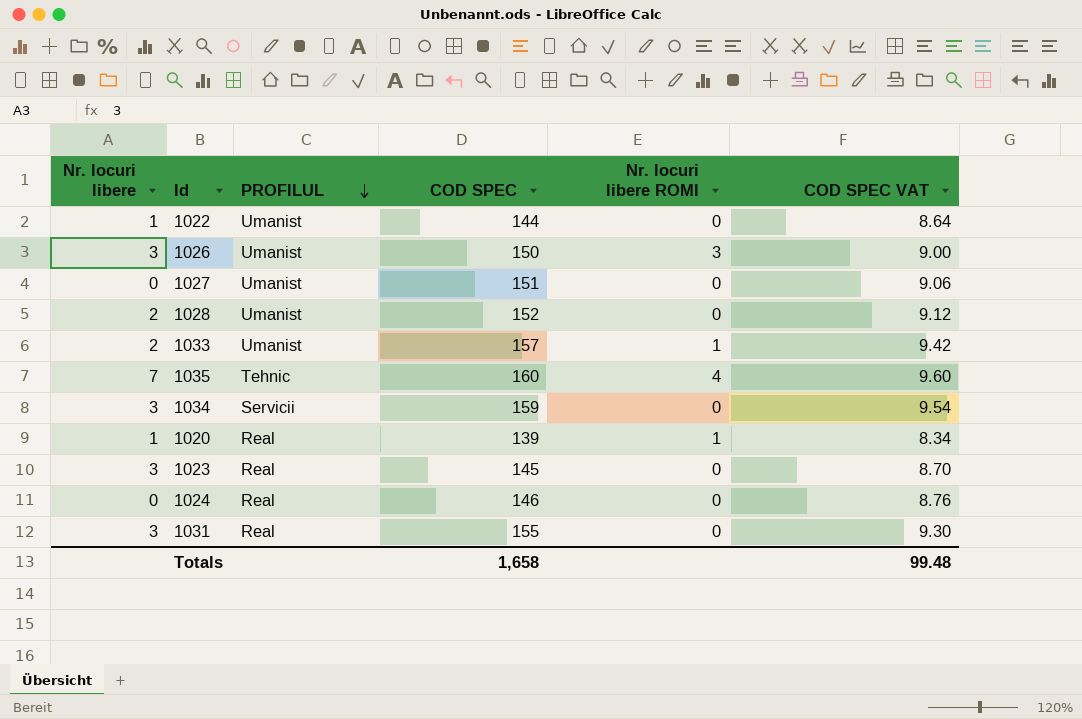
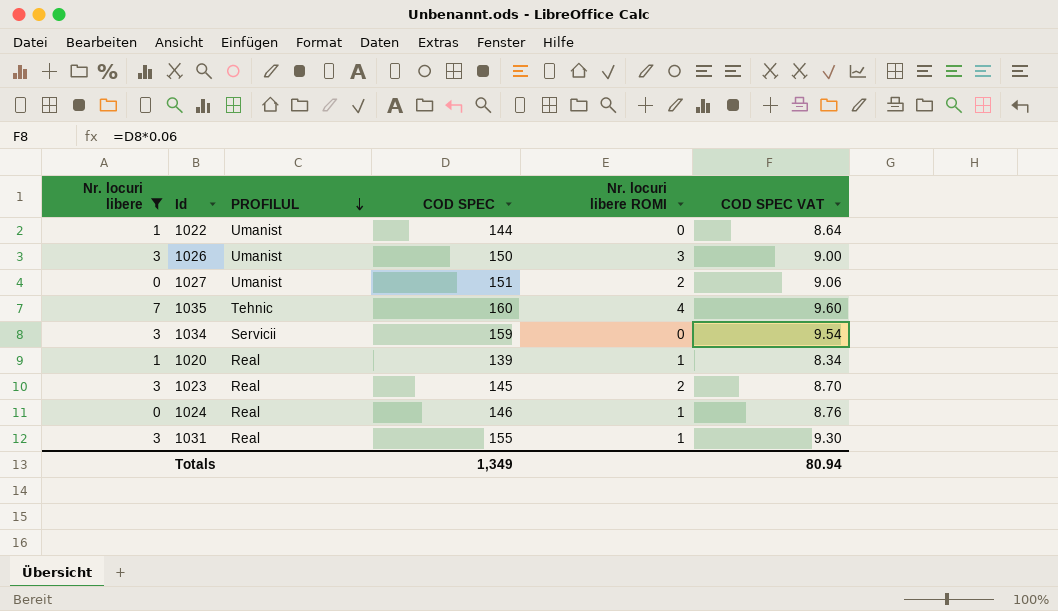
filter: none -> Nr. locuri libere != 2
1027 | Nr. locuri libere ROMI: 0 -> 2
1023 | Nr. locuri libere ROMI: 0 -> 2
1024 | Nr. locuri libere ROMI: 0 -> 1
1031 | Nr. locuri libere ROMI: 0 -> 1
Totals | COD SPEC: 1,658 -> 1,349
Totals | COD SPEC VAT: 99.48 -> 80.94

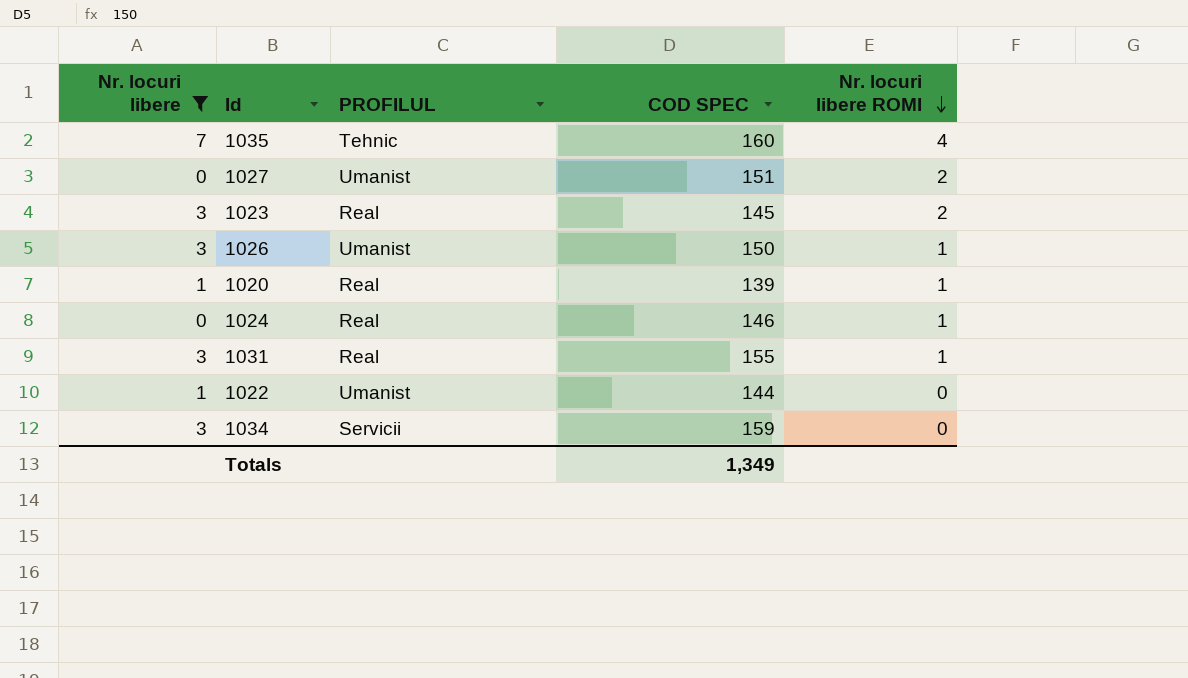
row order: PROFILUL descending -> Nr. locuri libere ROMI descending
column COD SPEC VAT | formula: [COD SPEC] * 0.06 -> none
1026 | Nr. locuri libere ROMI: 3 -> 1

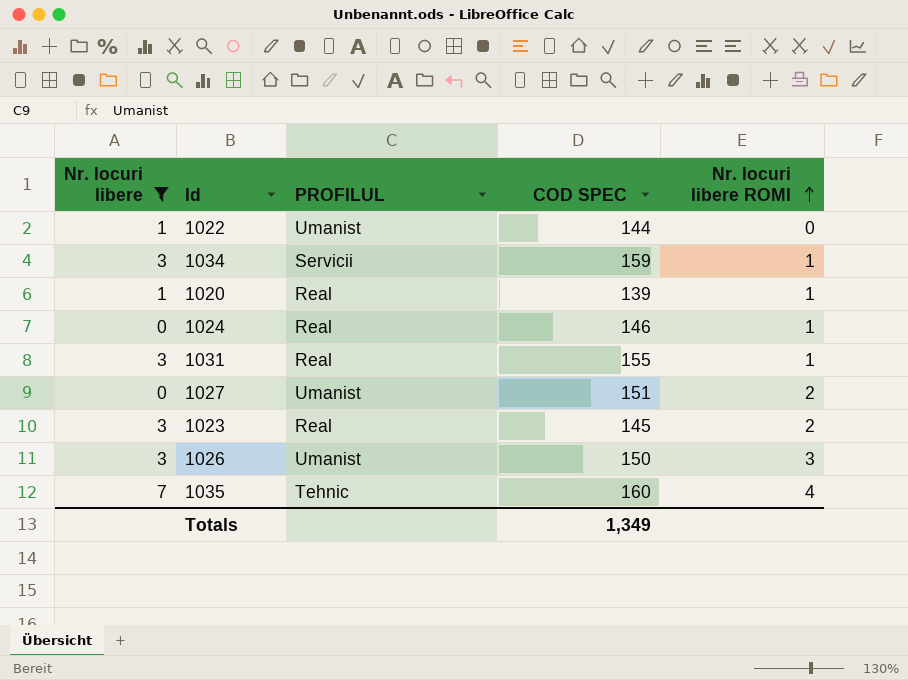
row order: Nr. locuri libere ROMI descending -> Nr. locuri libere ROMI ascending
1034 | Nr. locuri libere ROMI: 0 -> 1
1026 | Nr. locuri libere ROMI: 1 -> 3

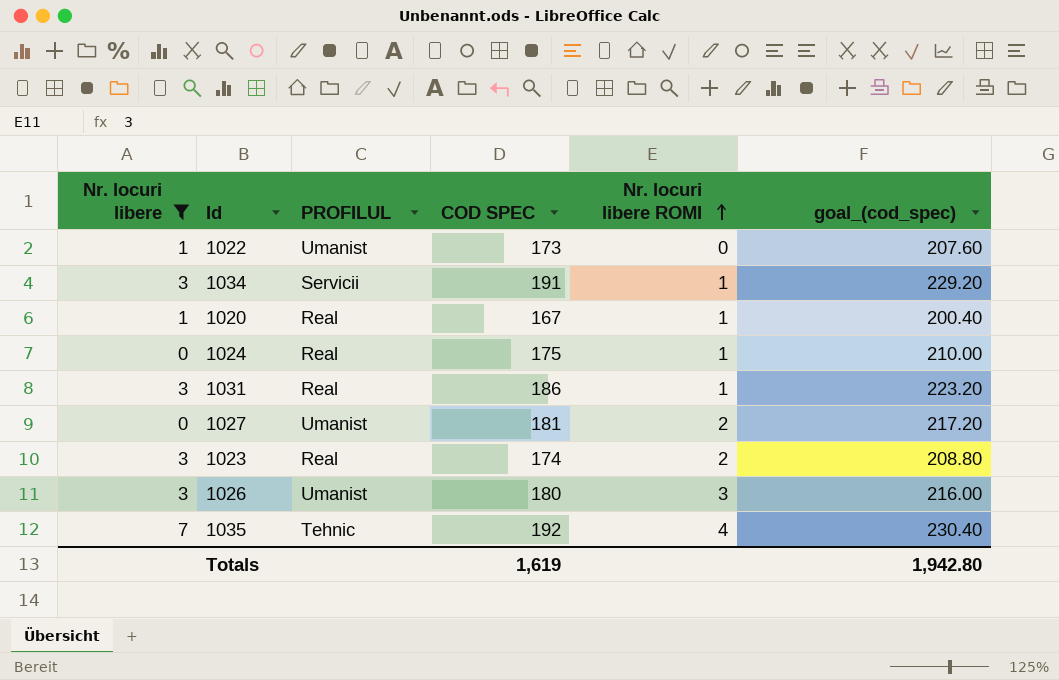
column goal_(cod_spec) | formula: none -> [COD SPEC] * 1.2
1022 | COD SPEC: 144 -> 173
1034 | COD SPEC: 159 -> 191
1020 | COD SPEC: 139 -> 167
1024 | COD SPEC: 146 -> 175
1031 | COD SPEC: 155 -> 186
1027 | COD SPEC: 151 -> 181
1023 | COD SPEC: 145 -> 174
1026 | COD SPEC: 150 -> 180
1035 | COD SPEC: 160 -> 192
Totals | COD SPEC: 1,349 -> 1,619

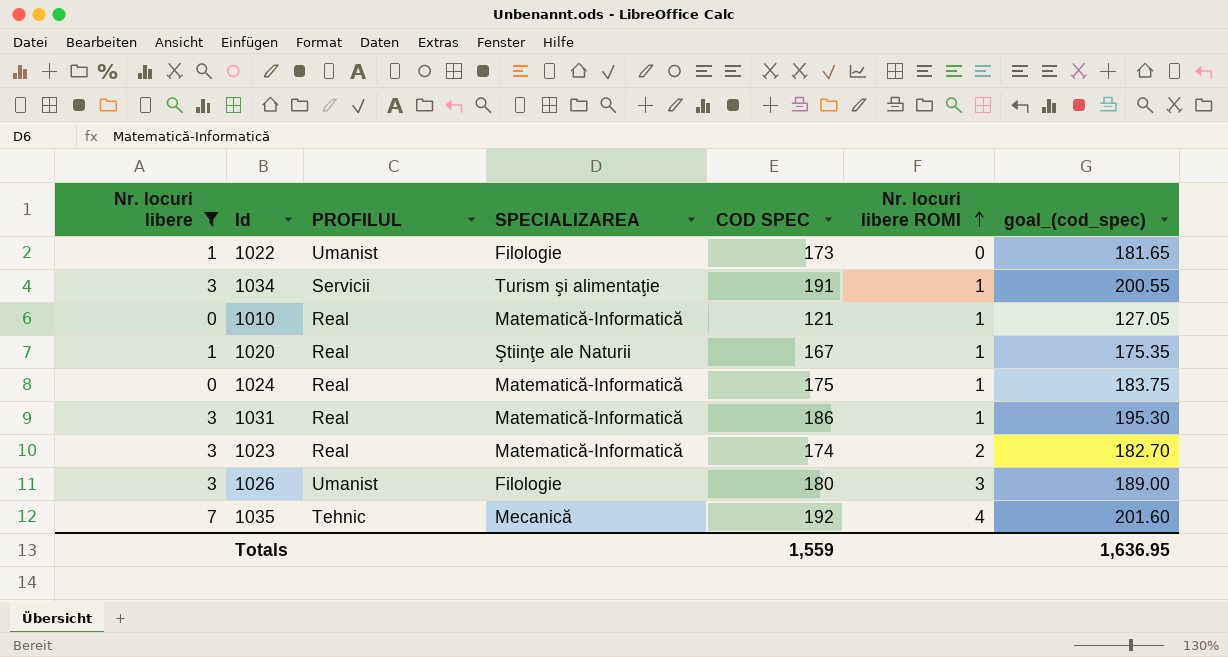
column SPECIALIZAREA | position: none -> 4
column goal_(cod_spec) | formula: [COD SPEC] * 1.2 -> [COD SPEC] * 1.05
row 1027: 0 | Umanist | 181 | 2 | 217.20 -> none
row 1010: none -> 0 | Real | Matematică-Informatică | 121 | 1 | 127.05
Totals | COD SPEC: 1,619 -> 1,559
Totals | goal_(cod_spec): 1,942.80 -> 1,636.95

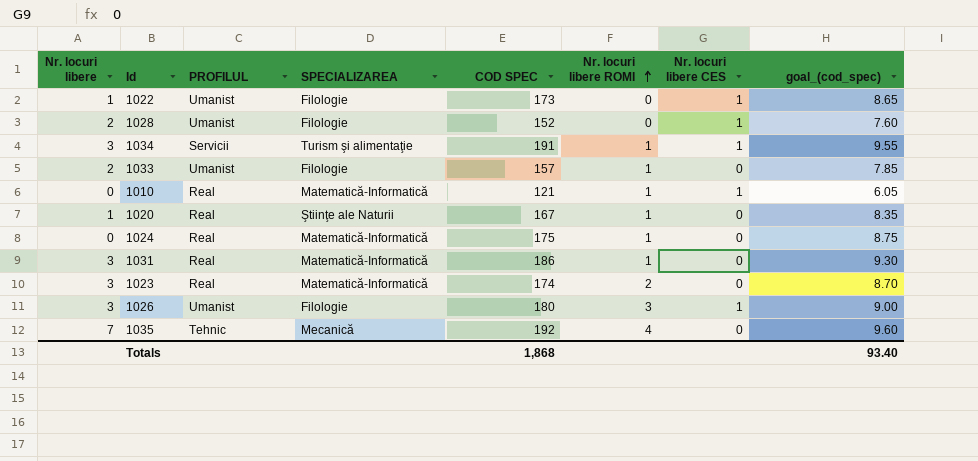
filter: Nr. locuri libere != 2 -> none
column Nr. locuri libere CES | position: none -> 7
column goal_(cod_spec) | formula: [COD SPEC] * 1.05 -> [COD SPEC] * 0.05
Totals | COD SPEC: 1,559 -> 1,868
Totals | goal_(cod_spec): 1,636.95 -> 93.40

